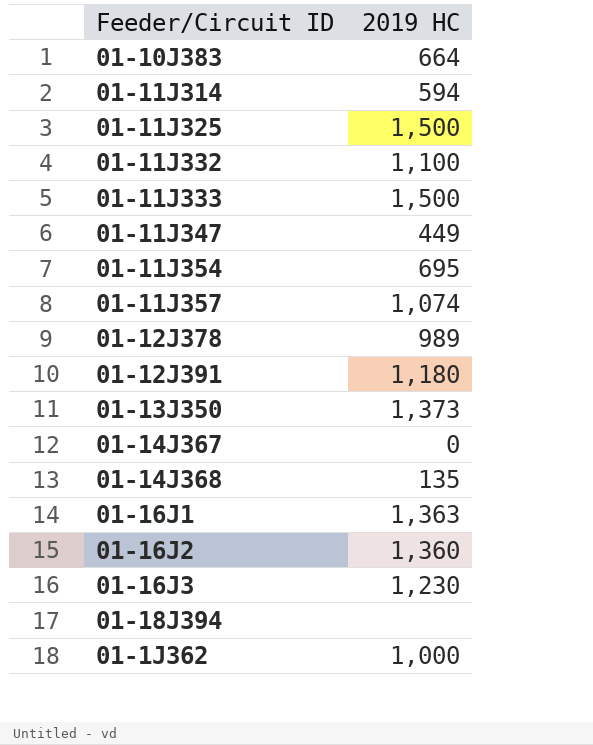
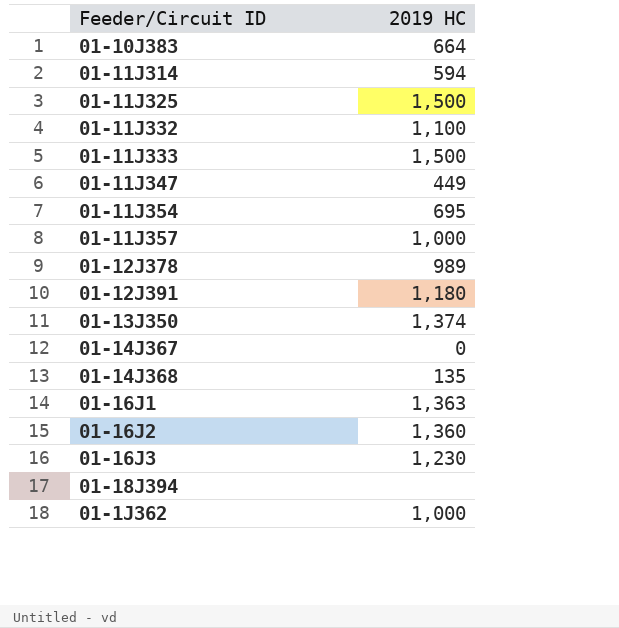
01-11J357 | 2019 HC: 1,074 -> 1,000
01-13J350 | 2019 HC: 1,373 -> 1,374

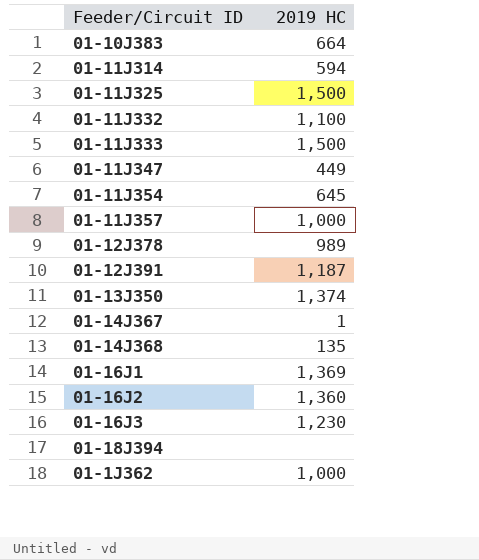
01-11J354 | 2019 HC: 695 -> 645
01-12J391 | 2019 HC: 1,180 -> 1,187
01-14J367 | 2019 HC: 0 -> 1
01-16J1 | 2019 HC: 1,363 -> 1,369

